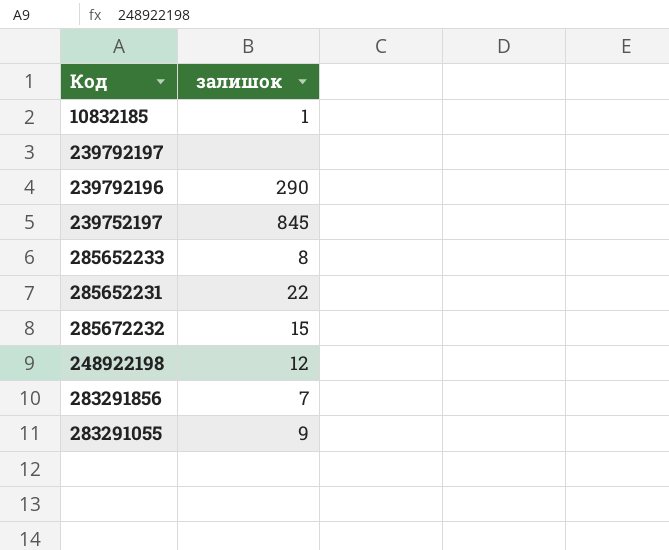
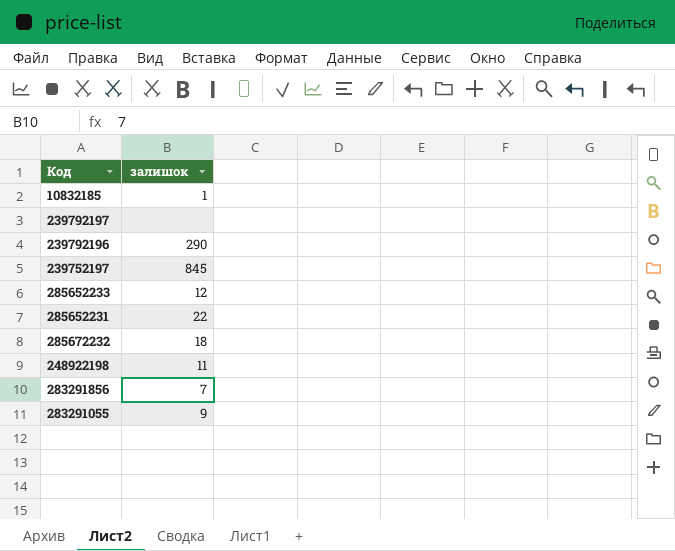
285652233 | залишок: 8 -> 12
285672232 | залишок: 15 -> 18
248922198 | залишок: 12 -> 11

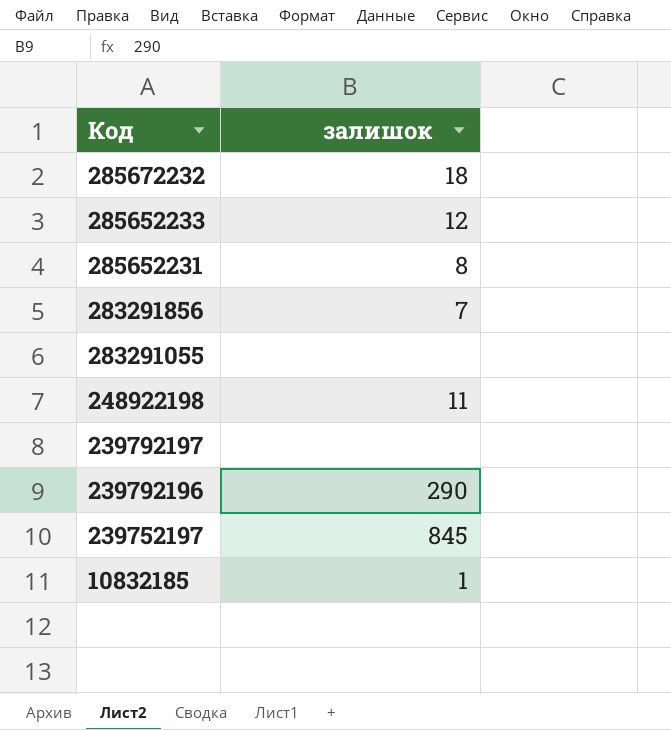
row order: none -> Код descending
285652231 | залишок: 22 -> 8
283291055 | залишок: 9 -> none

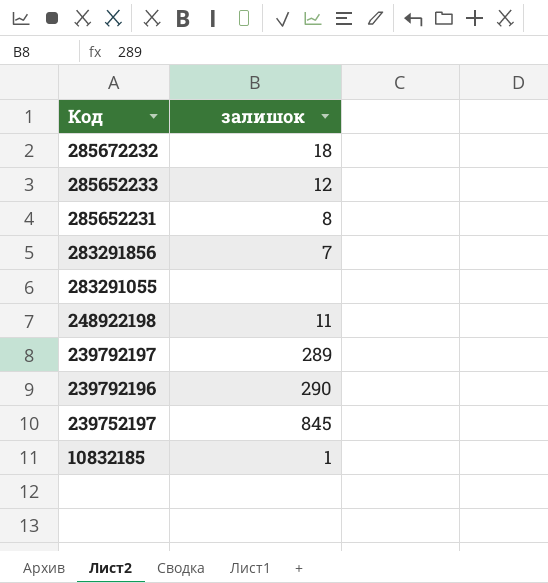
239792197 | залишок: none -> 289

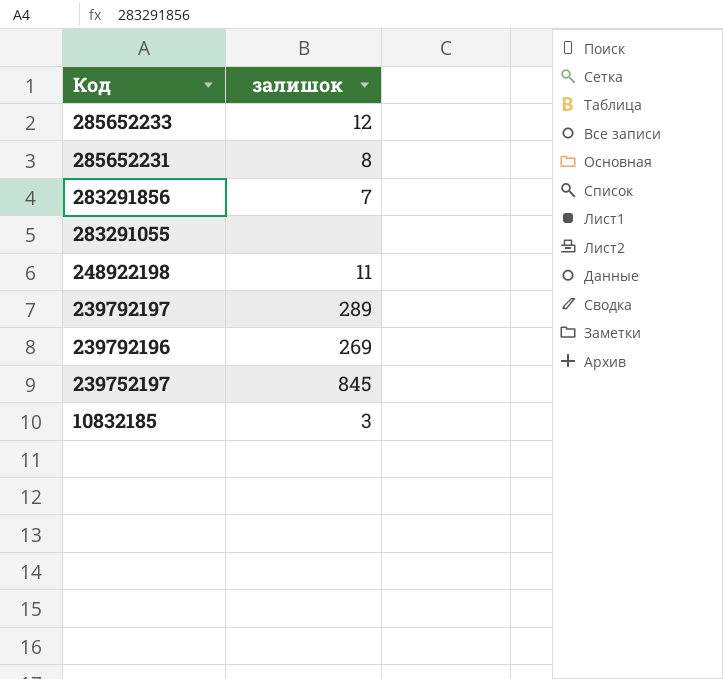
row 285672232: 18 -> none
239792196 | залишок: 290 -> 269
10832185 | залишок: 1 -> 3

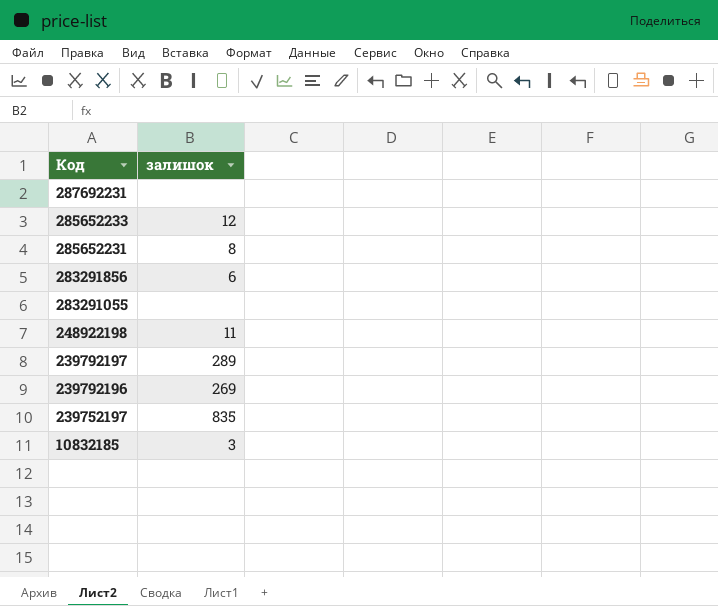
row 287692231: none -> none
283291856 | залишок: 7 -> 6
239752197 | залишок: 845 -> 835

